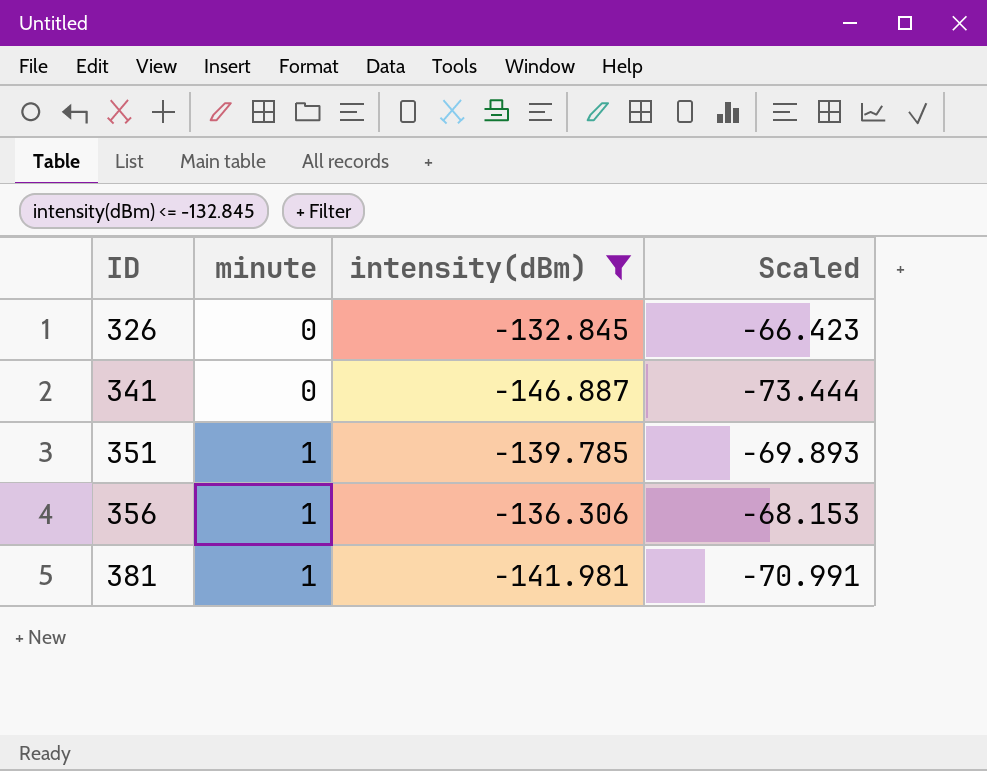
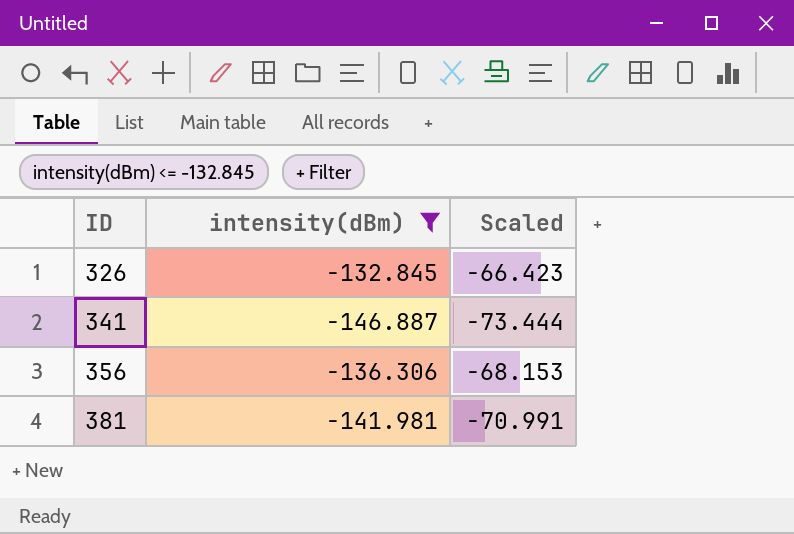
column minute | position: 2 -> none
row 351: 1 | -139.785 | -69.893 -> none

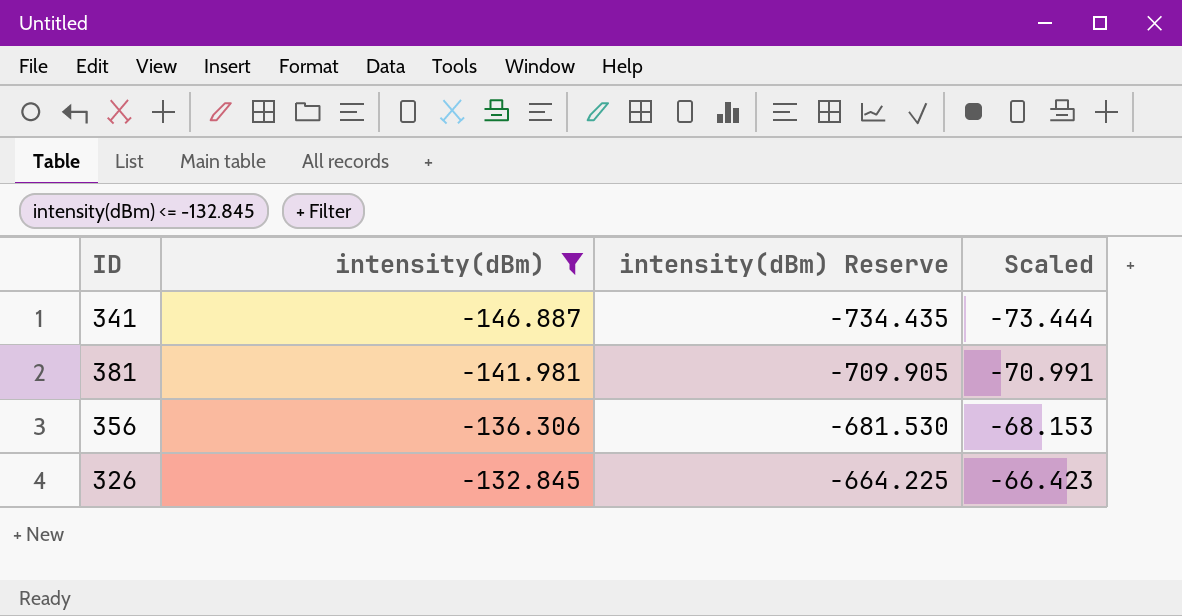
row order: ID ascending -> intensity(dBm) ascending
column intensity(dBm) Reserve | formula: none -> [intensity(dBm)] * 5

